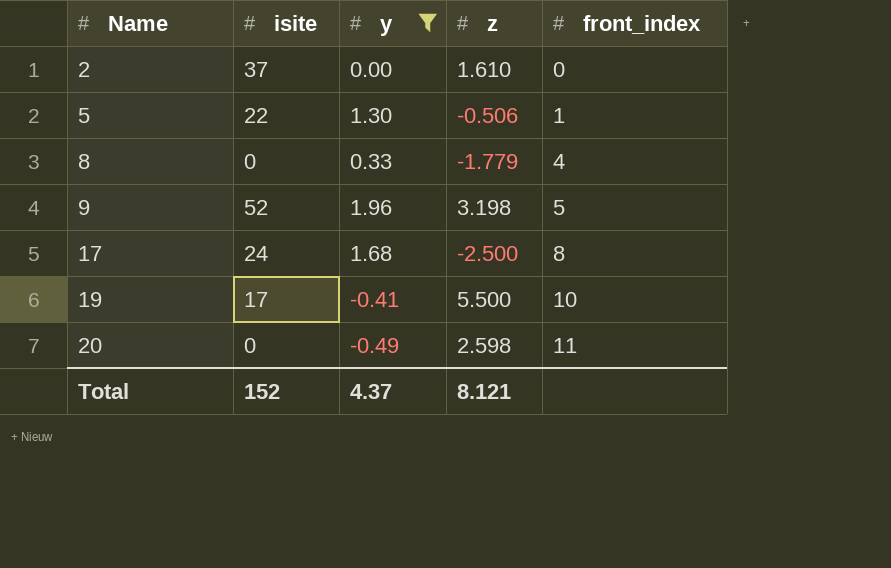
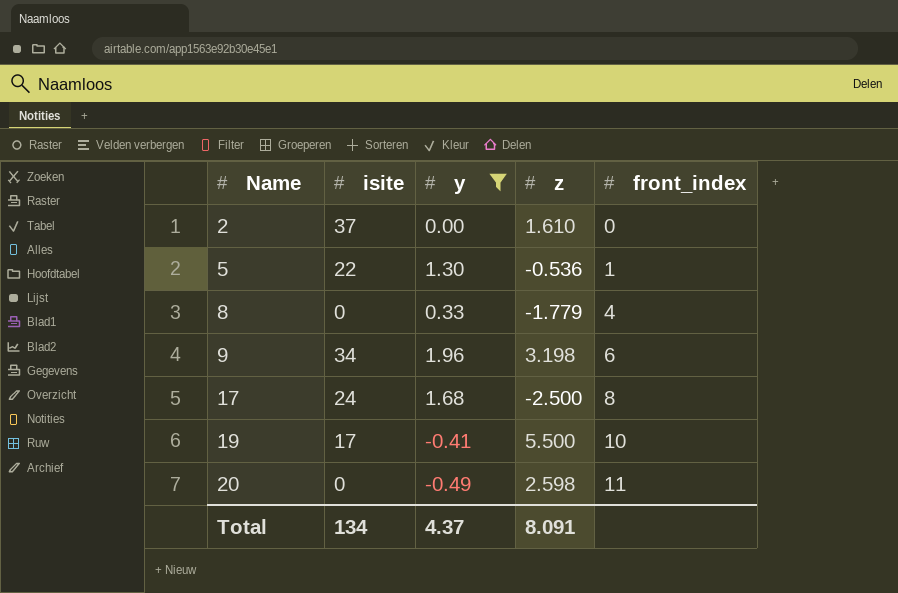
5 | z: -0.506 -> -0.536
9 | isite: 52 -> 34
9 | front_index: 5 -> 6
Total | isite: 152 -> 134
Total | z: 8.121 -> 8.091

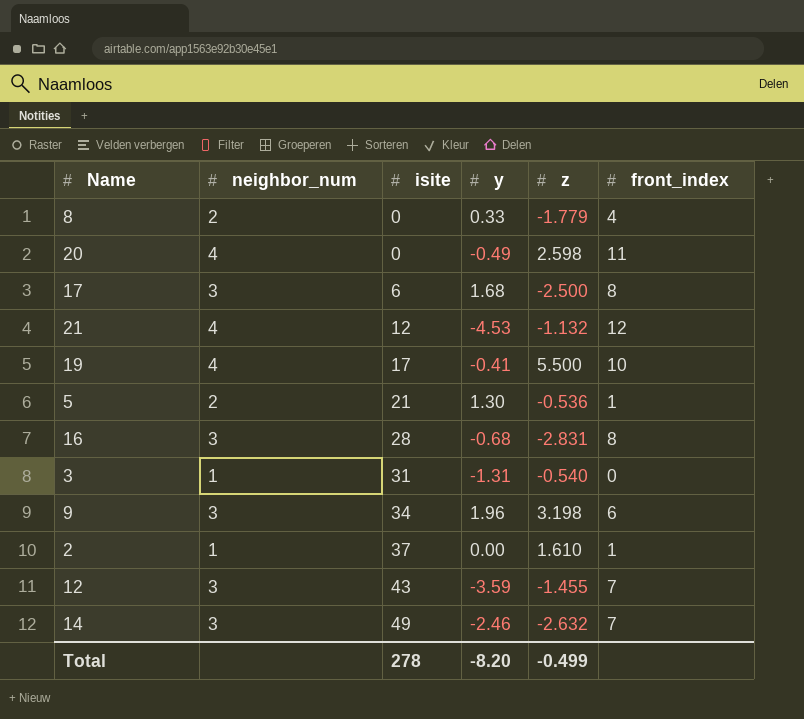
filter: y >= -0.49 -> none
row order: Name ascending -> isite ascending
column neighbor_num | position: none -> 2
17 | isite: 24 -> 6
5 | isite: 22 -> 21
2 | front_index: 0 -> 1
Total | isite: 134 -> 278
Total | y: 4.37 -> -8.20
Total | z: 8.091 -> -0.499

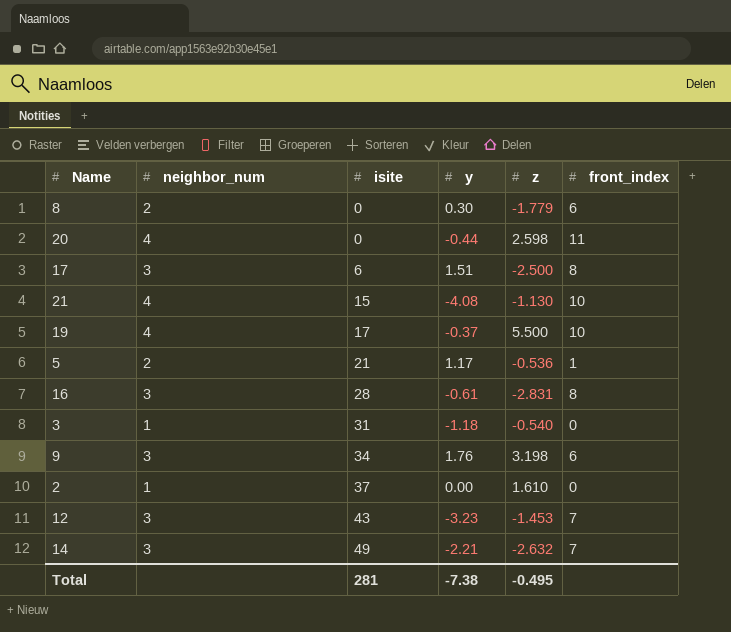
8 | y: 0.33 -> 0.30
8 | front_index: 4 -> 6
20 | y: -0.49 -> -0.44
17 | y: 1.68 -> 1.51
21 | isite: 12 -> 15
21 | y: -4.53 -> -4.08
21 | z: -1.132 -> -1.130
21 | front_index: 12 -> 10
19 | y: -0.41 -> -0.37
5 | y: 1.30 -> 1.17
16 | y: -0.68 -> -0.61
3 | y: -1.31 -> -1.18
9 | y: 1.96 -> 1.76
2 | front_index: 1 -> 0
12 | y: -3.59 -> -3.23
12 | z: -1.455 -> -1.453
14 | y: -2.46 -> -2.21
Total | isite: 278 -> 281
Total | y: -8.20 -> -7.38
Total | z: -0.499 -> -0.495

